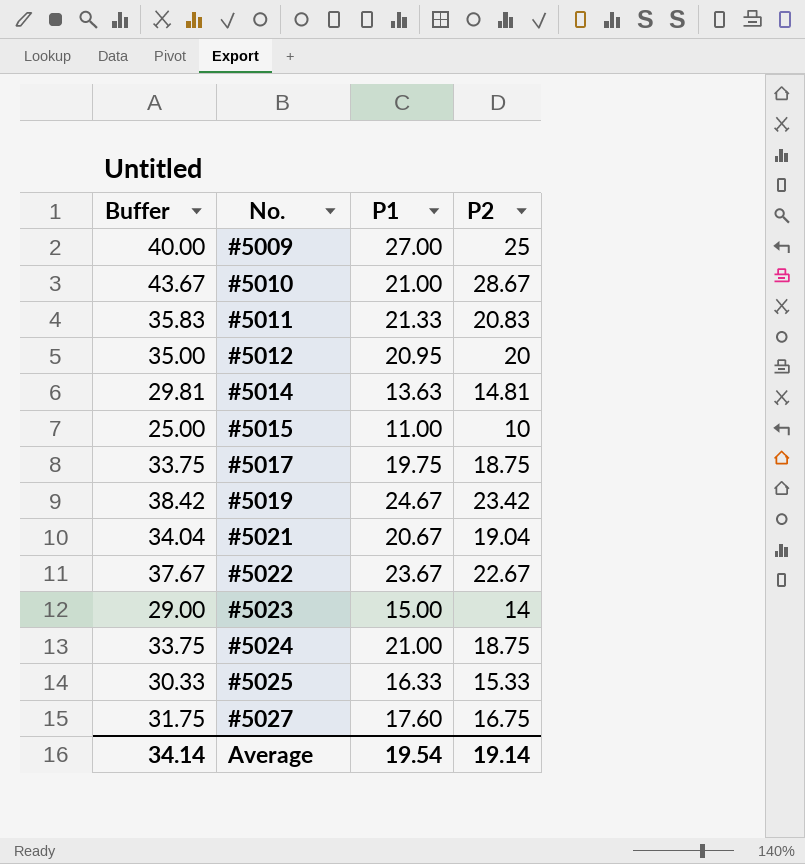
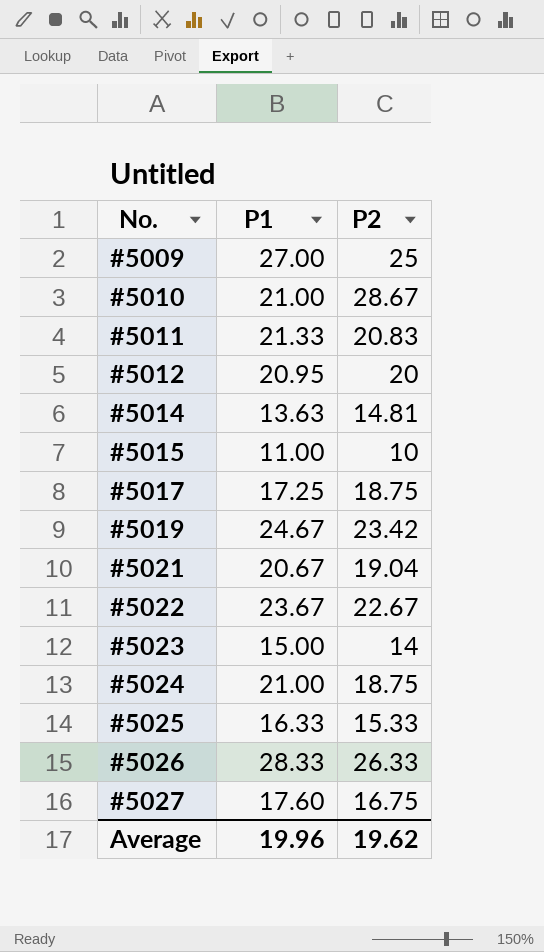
column Buffer | formula: [P2] + 15 -> none
#5017 | P1: 19.75 -> 17.25
row #5026: none -> 28.33 | 26.33
Average | P1: 19.54 -> 19.96
Average | P2: 19.14 -> 19.62

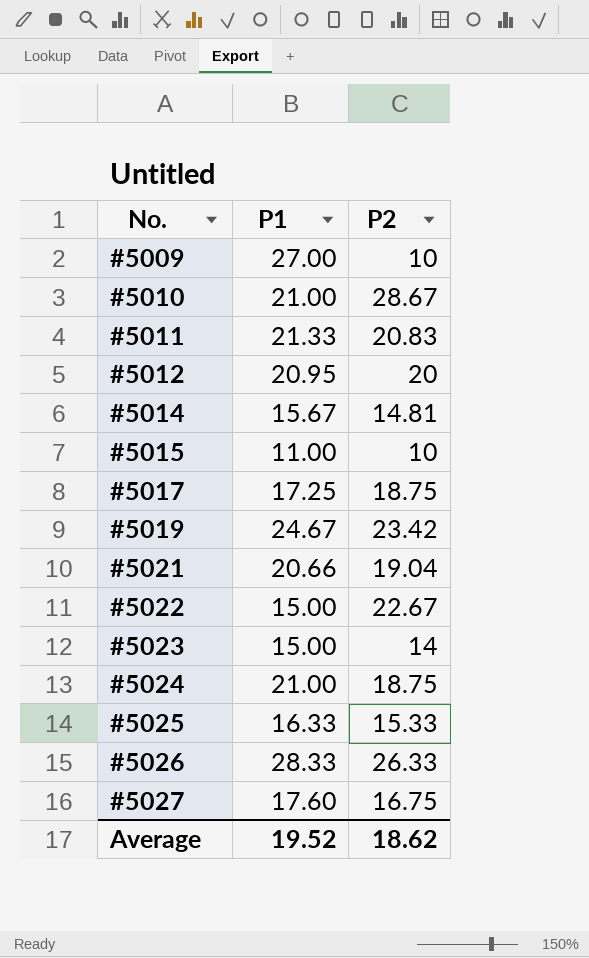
#5009 | P2: 25 -> 10
#5014 | P1: 13.63 -> 15.67
#5021 | P1: 20.67 -> 20.66
#5022 | P1: 23.67 -> 15.00
Average | P1: 19.96 -> 19.52
Average | P2: 19.62 -> 18.62

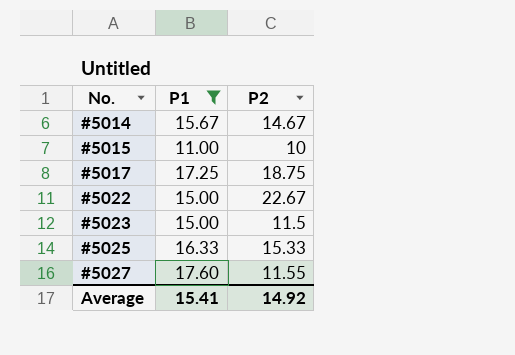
filter: none -> P1 <= 17.60
#5014 | P2: 14.81 -> 14.67
#5023 | P2: 14 -> 11.5
#5027 | P2: 16.75 -> 11.55
Average | P1: 19.52 -> 15.41
Average | P2: 18.62 -> 14.92

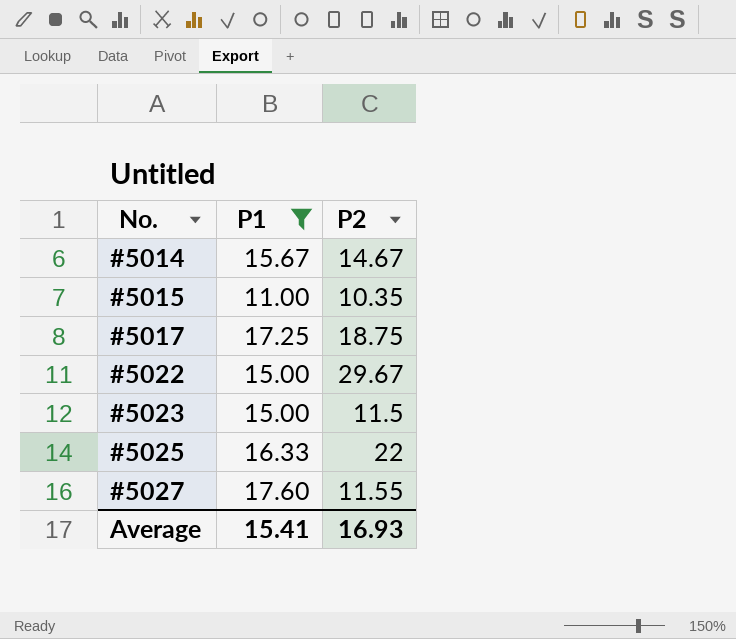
#5015 | P2: 10 -> 10.35
#5022 | P2: 22.67 -> 29.67
#5025 | P2: 15.33 -> 22
Average | P2: 14.92 -> 16.93

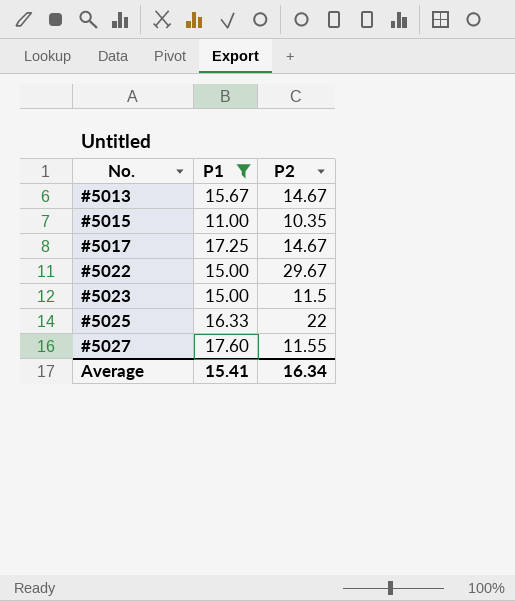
row #5014: 15.67 | 14.67 -> none
row #5013: none -> 15.67 | 14.67
#5017 | P2: 18.75 -> 14.67
Average | P2: 16.93 -> 16.34

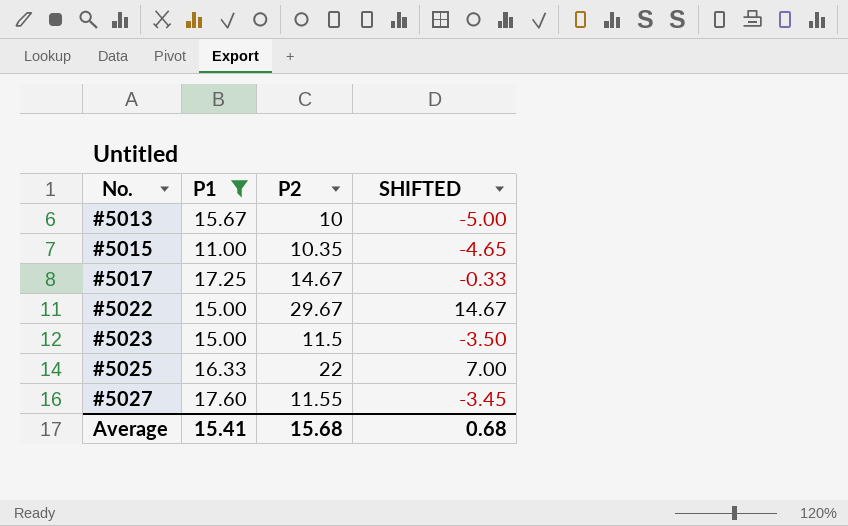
column SHIFTED | formula: none -> [P2] - 15
#5013 | P2: 14.67 -> 10
Average | P2: 16.34 -> 15.68

